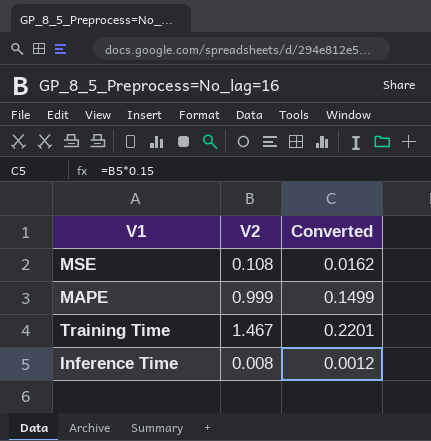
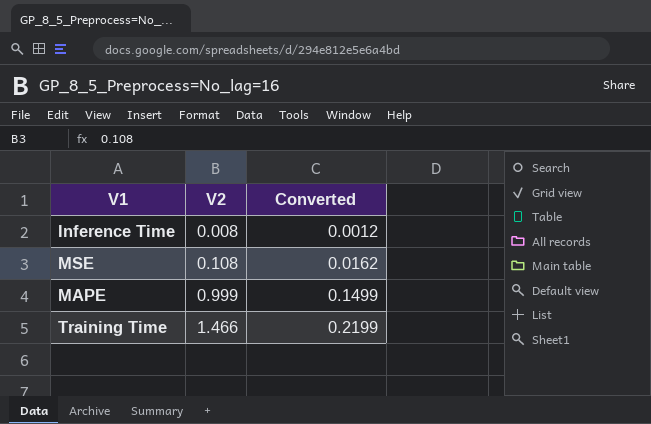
row order: none -> V2 ascending
Training Time | V2: 1.467 -> 1.466
Training Time | Converted: 0.2201 -> 0.2199

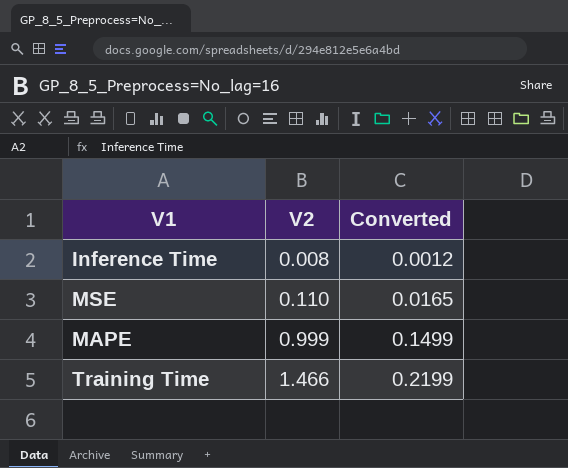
MSE | V2: 0.108 -> 0.110
MSE | Converted: 0.0162 -> 0.0165

